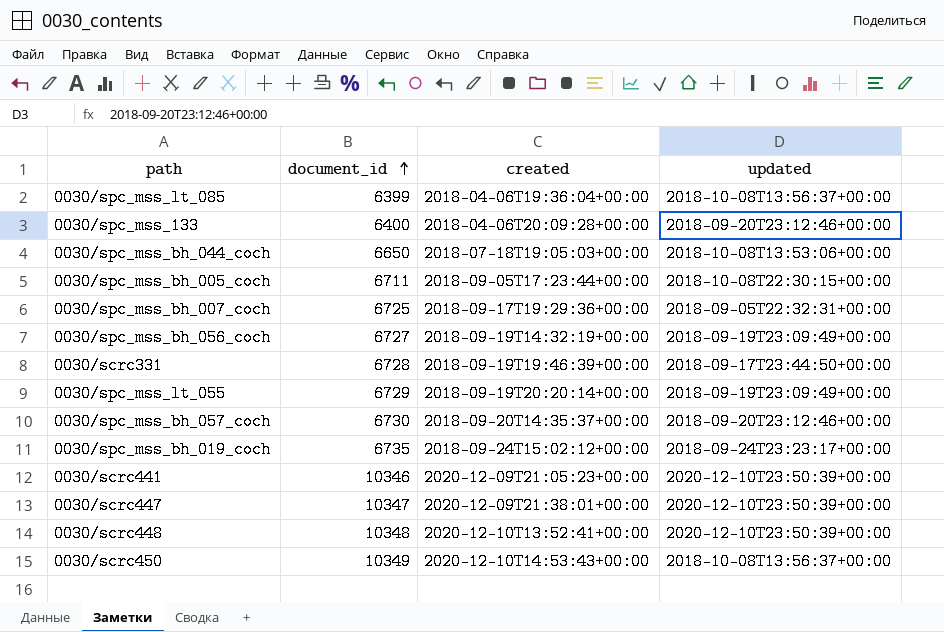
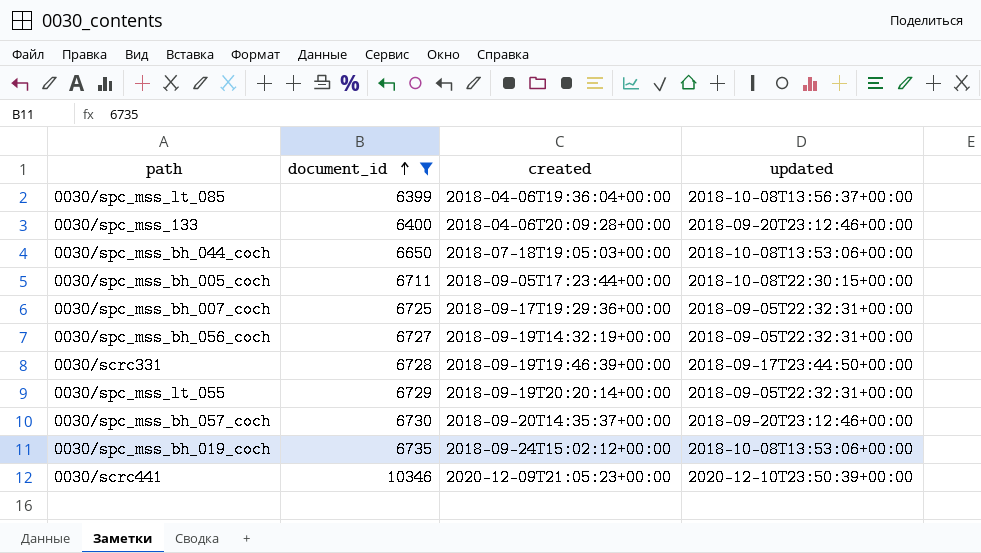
filter: none -> document_id <= 10346
0030/spc_mss_bh_056_coch | updated: 2018-09-19T23:09:49+00:00 -> 2018-09-05T22:32:31+00:00
0030/spc_mss_lt_055 | updated: 2018-09-19T23:09:49+00:00 -> 2018-09-05T22:32:31+00:00
0030/spc_mss_bh_019_coch | updated: 2018-09-24T23:23:17+00:00 -> 2018-10-08T13:53:06+00:00

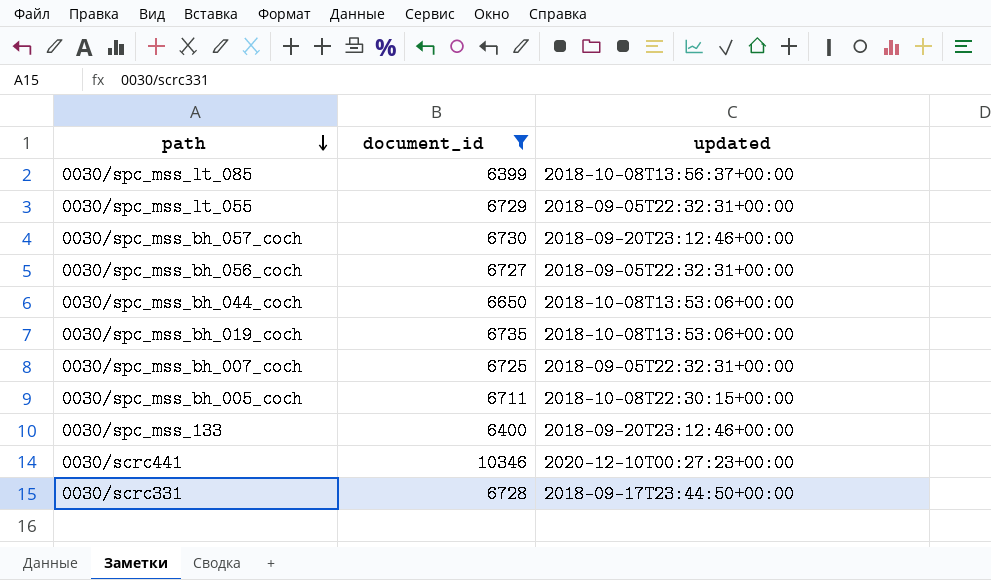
row order: document_id ascending -> path descending
column created | position: 3 -> none
0030/scrc441 | updated: 2020-12-10T23:50:39+00:00 -> 2020-12-10T00:27:23+00:00

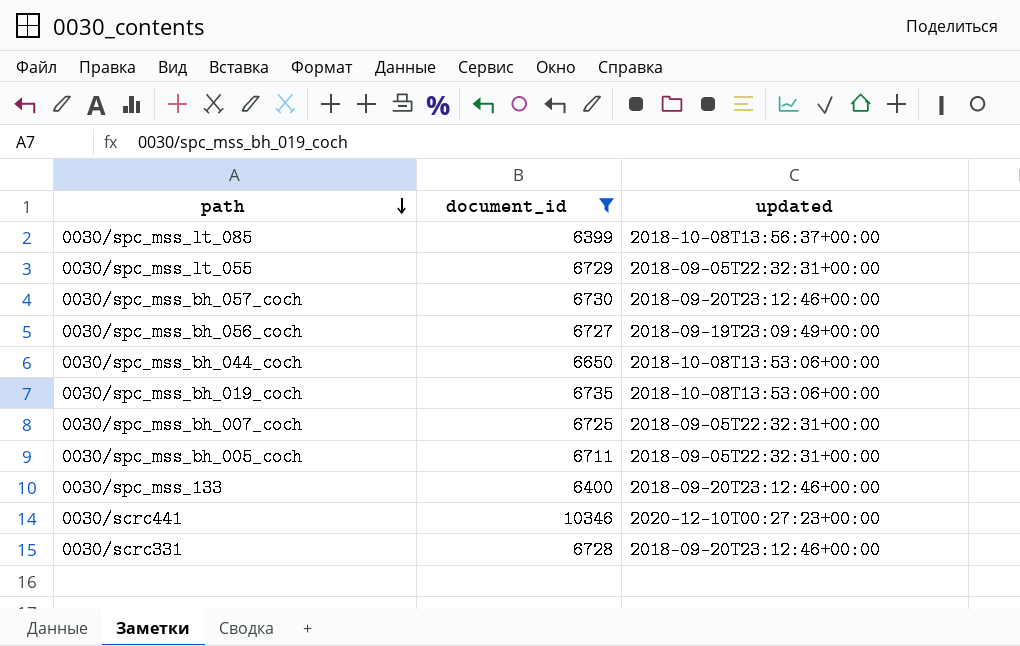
0030/spc_mss_bh_056_coch | updated: 2018-09-05T22:32:31+00:00 -> 2018-09-19T23:09:49+00:00
0030/spc_mss_bh_005_coch | updated: 2018-10-08T22:30:15+00:00 -> 2018-09-05T22:32:31+00:00
0030/scrc331 | updated: 2018-09-17T23:44:50+00:00 -> 2018-09-20T23:12:46+00:00

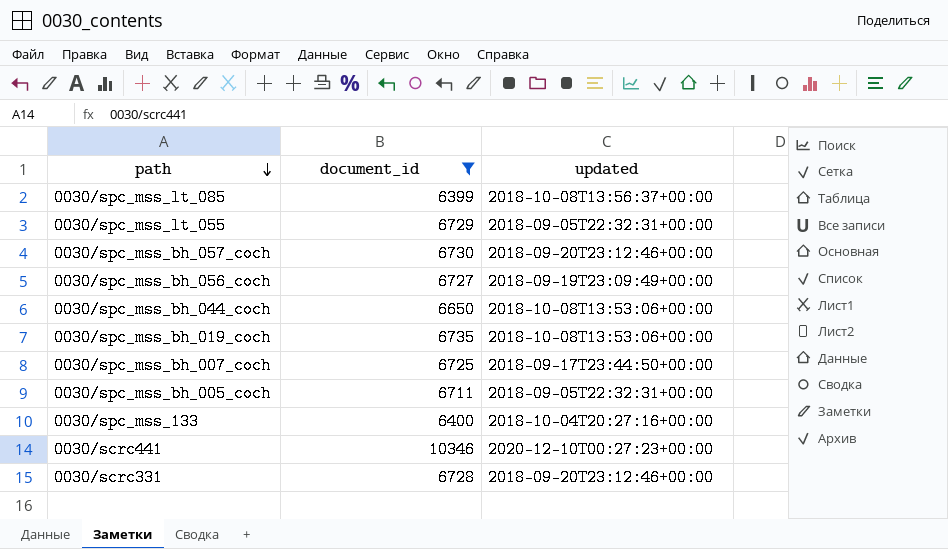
0030/spc_mss_bh_007_coch | updated: 2018-09-05T22:32:31+00:00 -> 2018-09-17T23:44:50+00:00
0030/spc_mss_133 | updated: 2018-09-20T23:12:46+00:00 -> 2018-10-04T20:27:16+00:00

